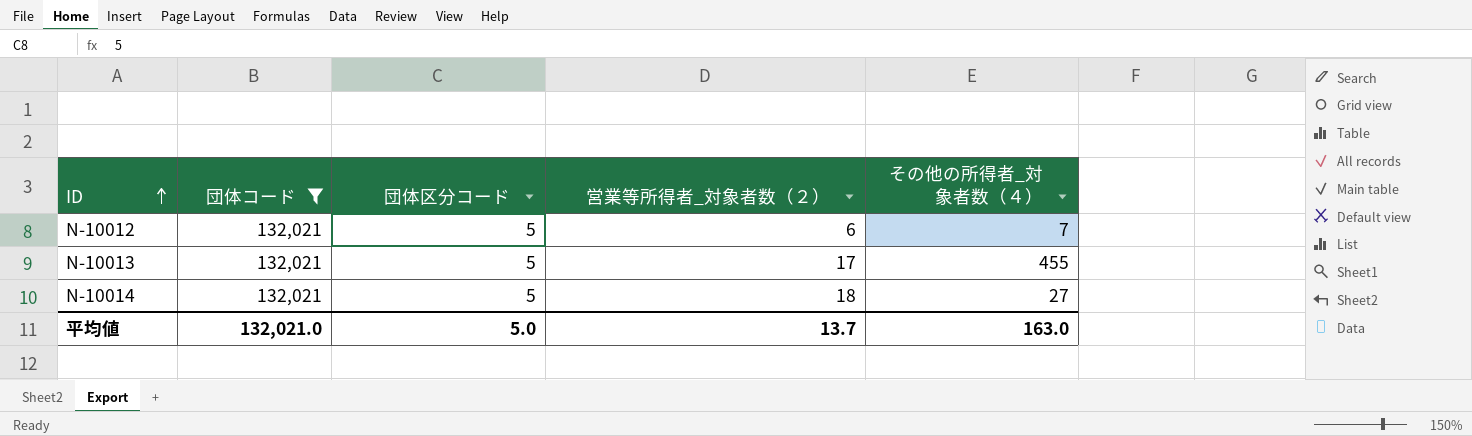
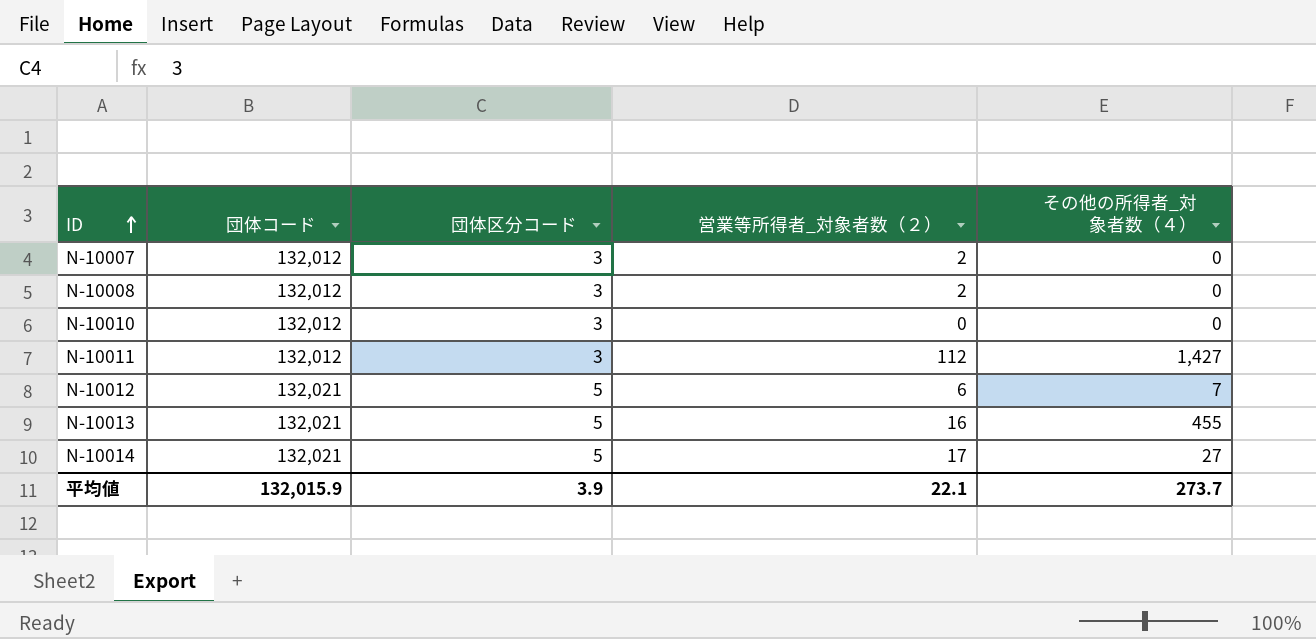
filter: 団体コード = 132,021 -> none
N-10013 | 営業等所得者_対象者数（２）: 17 -> 16
N-10014 | 営業等所得者_対象者数（２）: 18 -> 17
平均値 | 団体コード: 132,021.0 -> 132,015.9
平均値 | 団体区分コード: 5.0 -> 3.9
平均値 | 営業等所得者_対象者数（２）: 13.7 -> 22.1
平均値 | その他の所得者_対象者数（４）: 163.0 -> 273.7

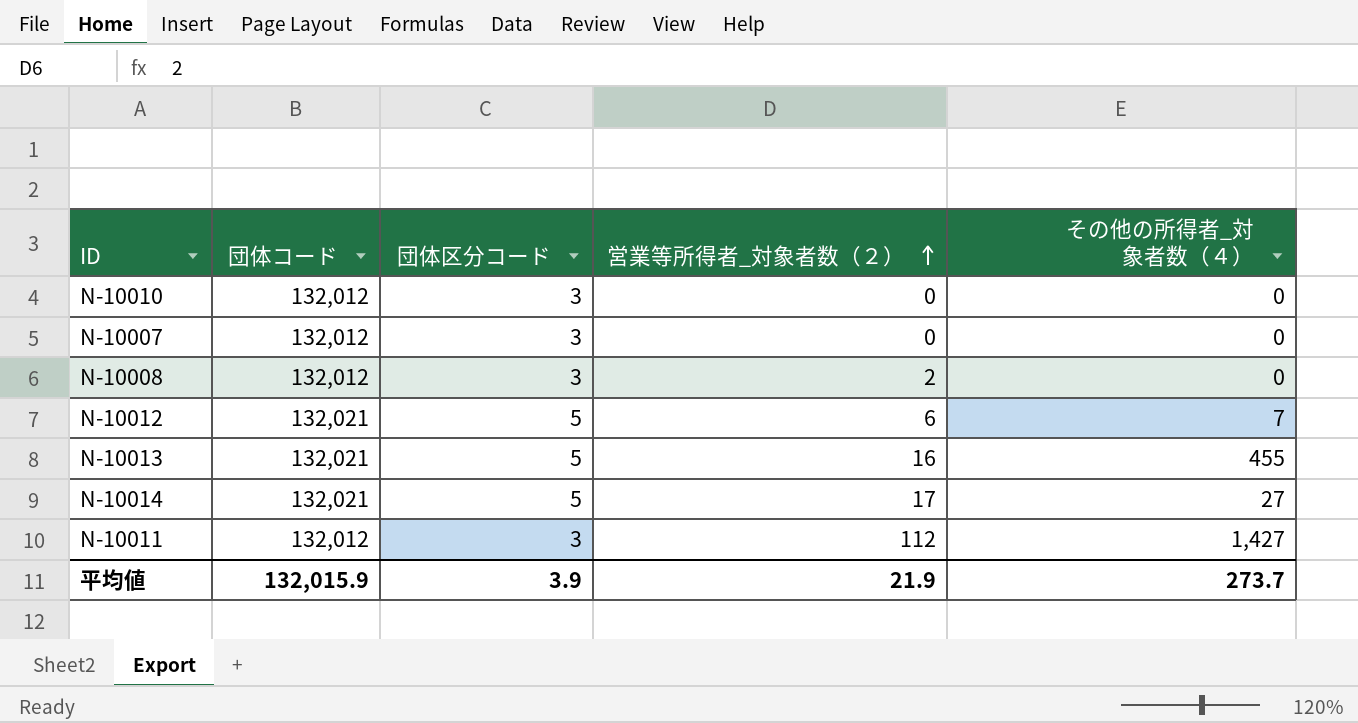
row order: ID ascending -> 営業等所得者_対象者数（２） ascending
N-10007 | 営業等所得者_対象者数（２）: 2 -> 0
平均値 | 営業等所得者_対象者数（２）: 22.1 -> 21.9

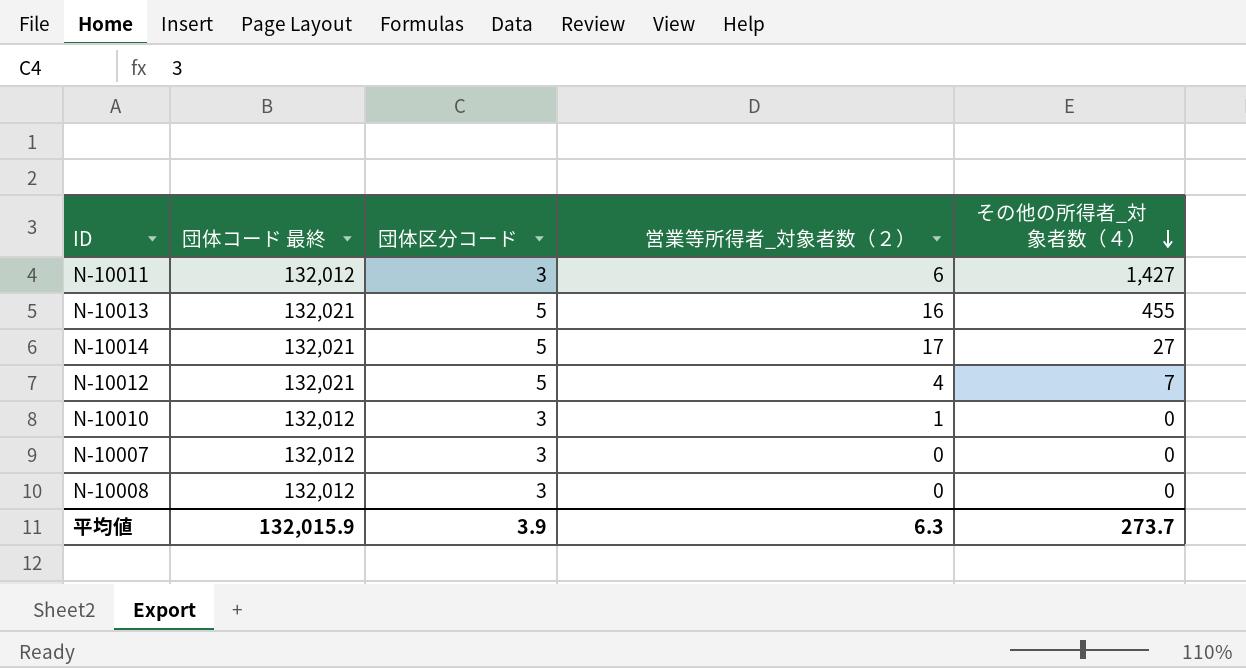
row order: 営業等所得者_対象者数（２） ascending -> その他の所得者_対象者数（４） descending
column name: 団体コード -> 団体コード 最終
N-10011 | 営業等所得者_対象者数（２）: 112 -> 6
N-10012 | 営業等所得者_対象者数（２）: 6 -> 4
N-10010 | 営業等所得者_対象者数（２）: 0 -> 1
N-10008 | 営業等所得者_対象者数（２）: 2 -> 0
平均値 | 営業等所得者_対象者数（２）: 21.9 -> 6.3

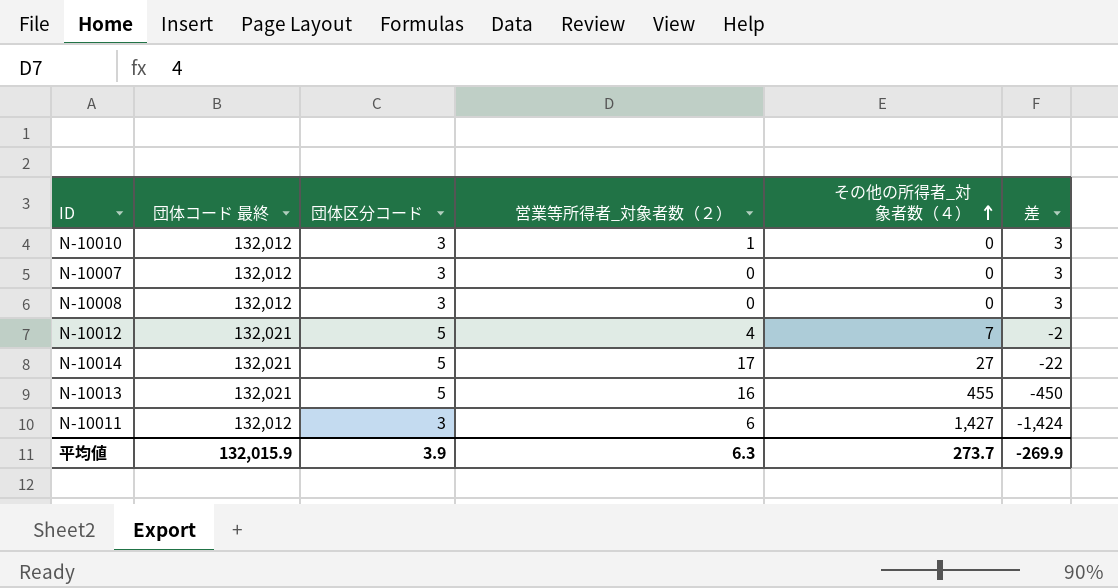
row order: その他の所得者_対象者数（４） descending -> その他の所得者_対象者数（４） ascending
column 差 | formula: none -> [団体区分コード] - [その他の所得者_対象者数（４）]

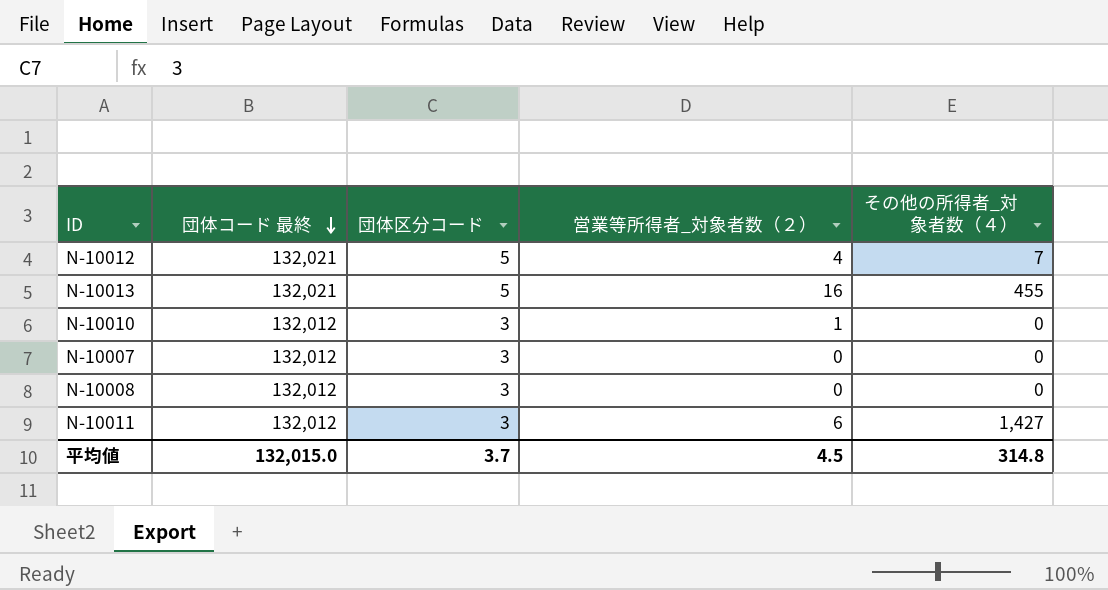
row order: その他の所得者_対象者数（４） ascending -> 団体コード 最終 descending
column 差 | formula: [団体区分コード] - [その他の所得者_対象者数（４）] -> none
row N-10014: 132,021 | 5 | 17 | 27 | -22 -> none
平均値 | 団体コード 最終: 132,015.9 -> 132,015.0
平均値 | 団体区分コード: 3.9 -> 3.7
平均値 | 営業等所得者_対象者数（２）: 6.3 -> 4.5
平均値 | その他の所得者_対象者数（４）: 273.7 -> 314.8

